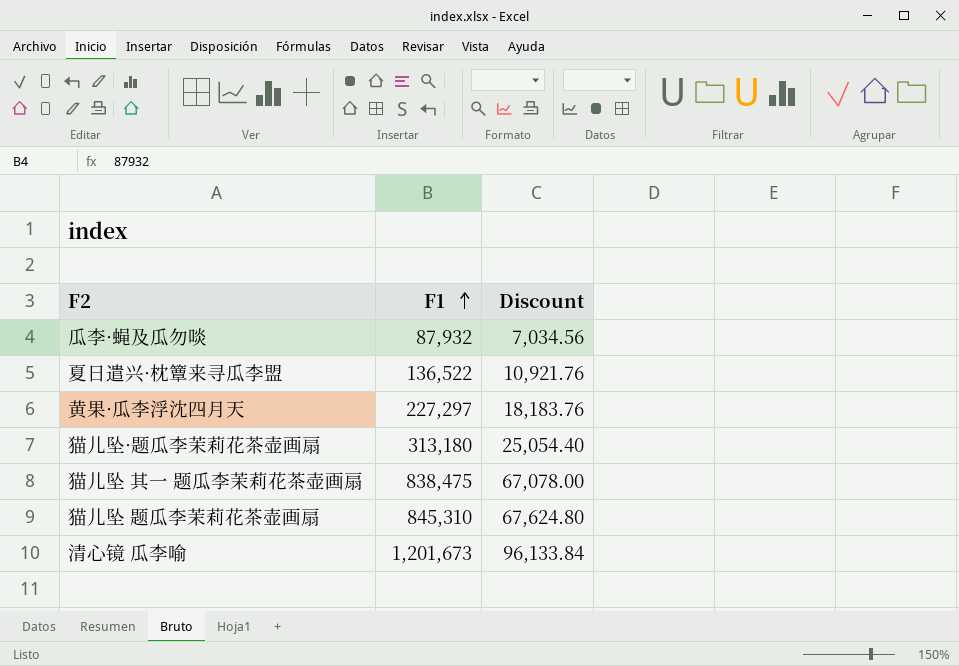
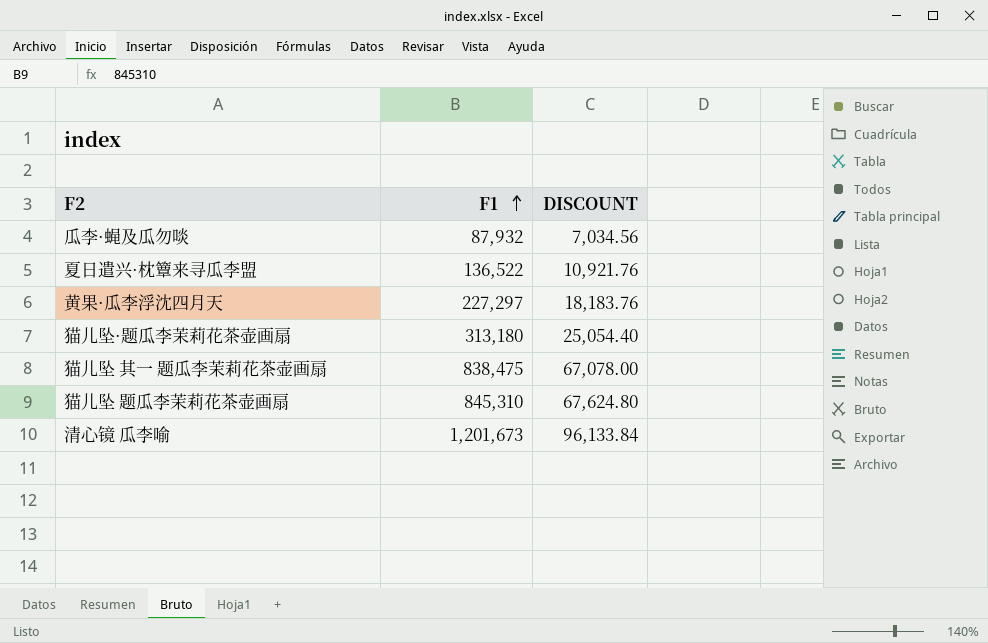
column name: Discount -> DISCOUNT

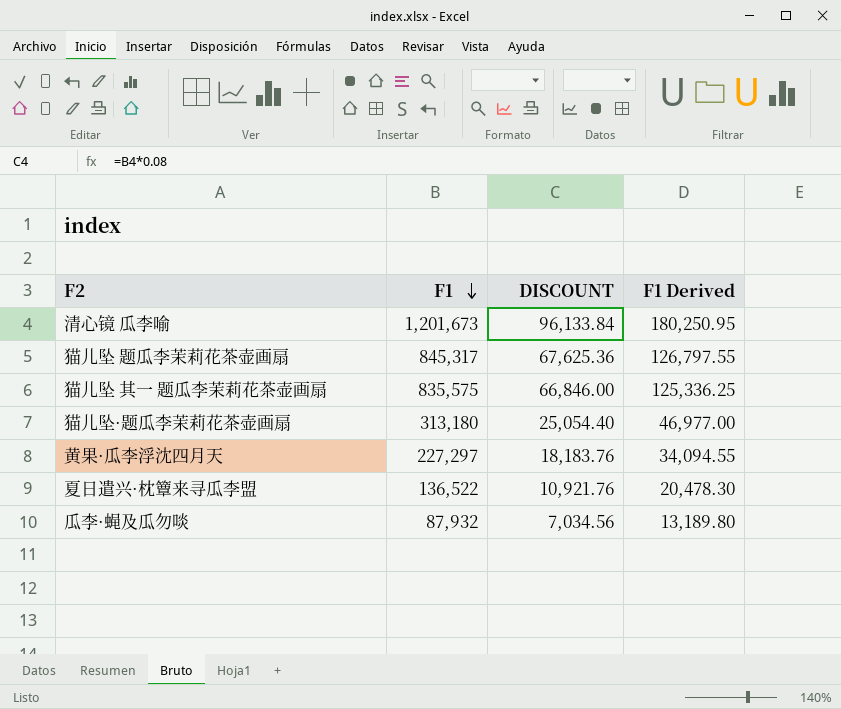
row order: F1 ascending -> F1 descending
column F1 Derived | formula: none -> [F1] * 0.15
猫儿坠 题瓜李茉莉花茶壶画扇 | F1: 845,310 -> 845,317
猫儿坠 题瓜李茉莉花茶壶画扇 | DISCOUNT: 67,624.80 -> 67,625.36
猫儿坠 其一 题瓜李茉莉花茶壶画扇 | F1: 838,475 -> 835,575
猫儿坠 其一 题瓜李茉莉花茶壶画扇 | DISCOUNT: 67,078.00 -> 66,846.00

